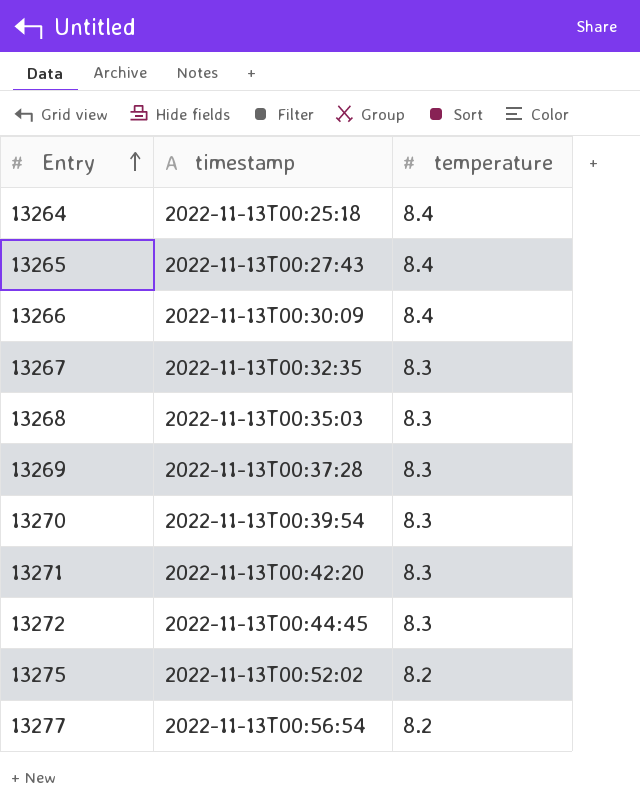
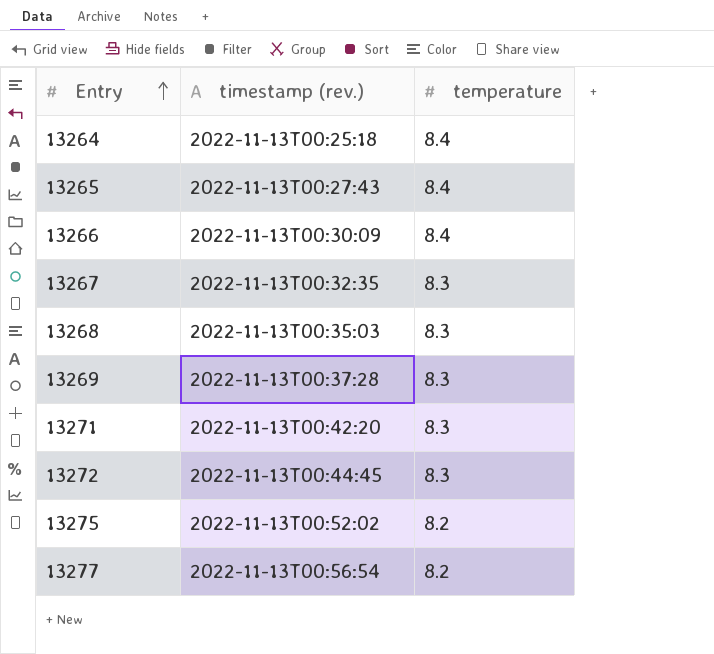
column name: timestamp -> timestamp (rev.)
row 13270: 2022-11-13T00:39:54 | 8.3 -> none

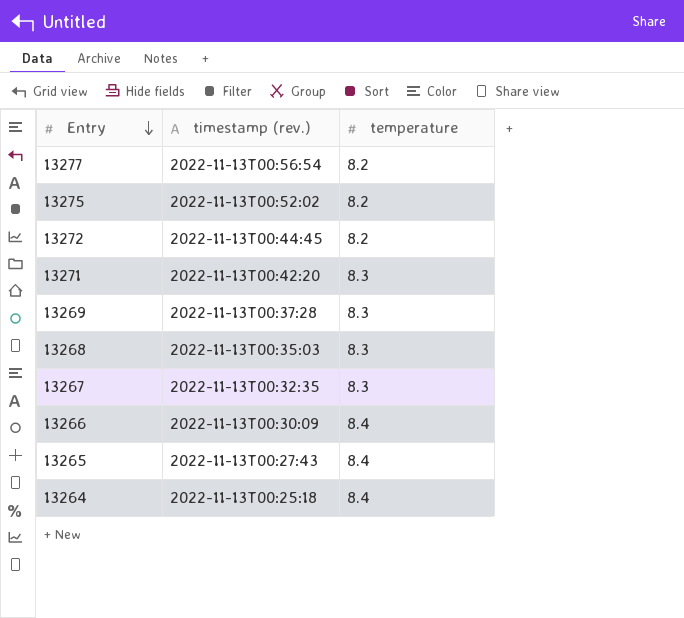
row order: Entry ascending -> Entry descending
13272 | temperature: 8.3 -> 8.2

